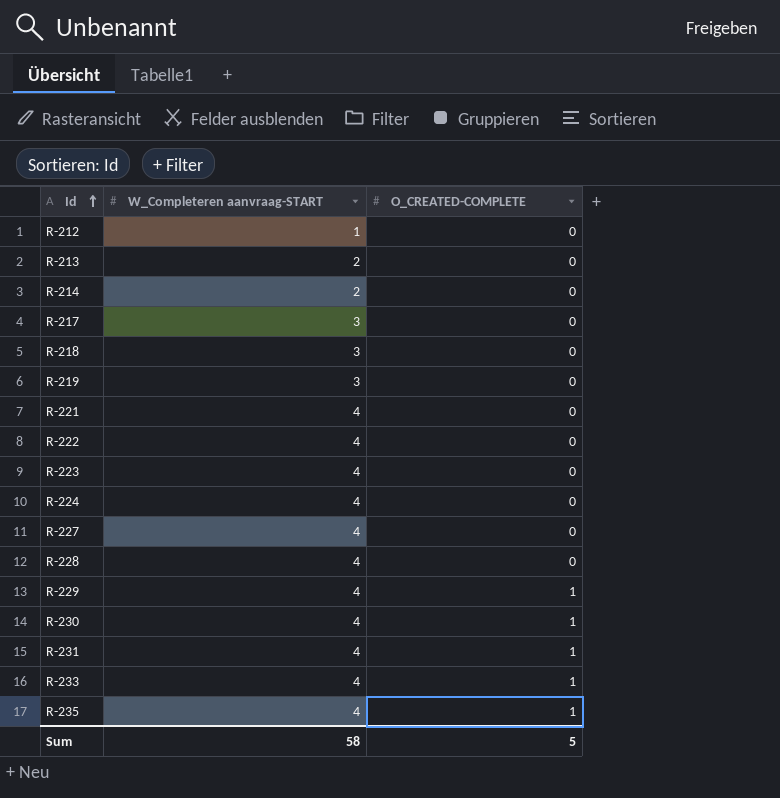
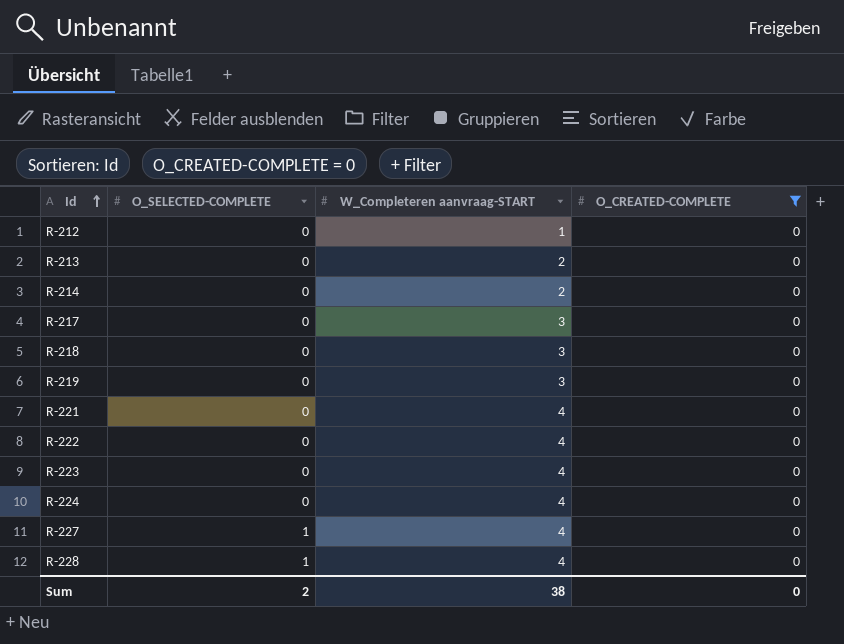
filter: none -> O_CREATED-COMPLETE = 0
column O_SELECTED-COMPLETE | position: none -> 2
Sum | W_Completeren aanvraag-START: 58 -> 38
Sum | O_CREATED-COMPLETE: 5 -> 0

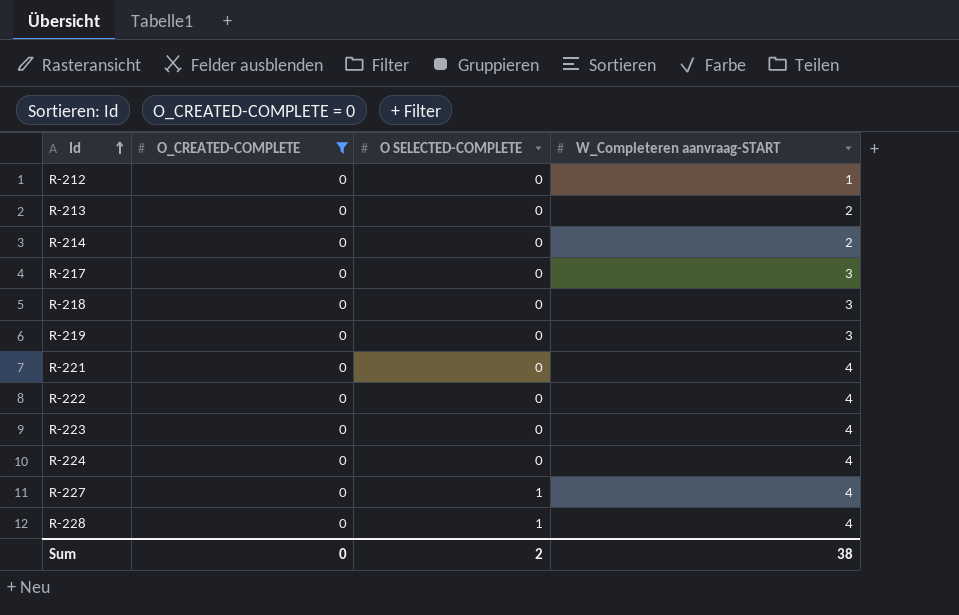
column O_CREATED-COMPLETE | position: 4 -> 2
column name: O_SELECTED-COMPLETE -> O SELECTED-COMPLETE

